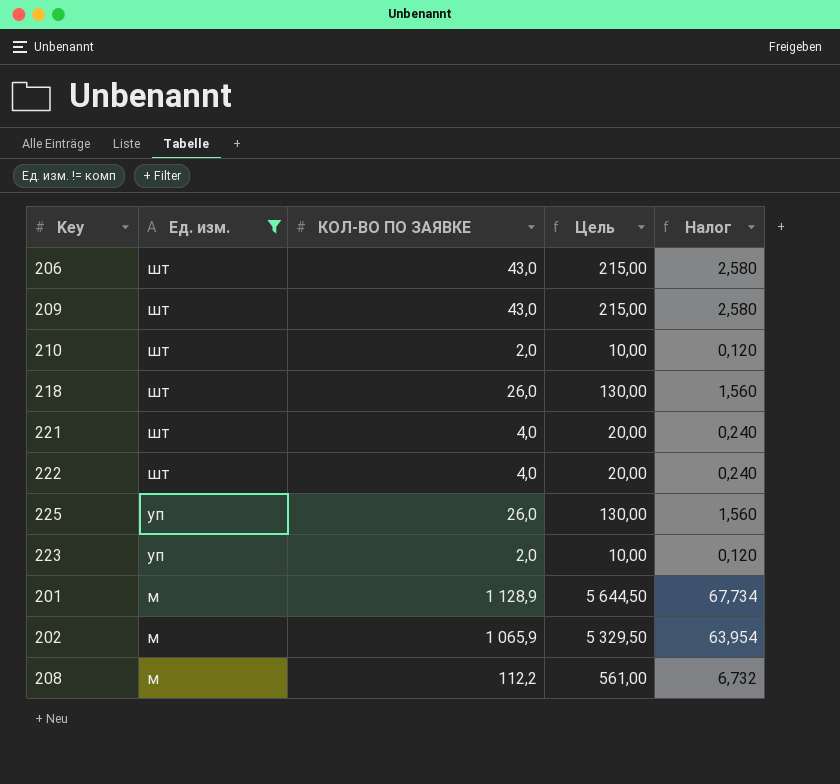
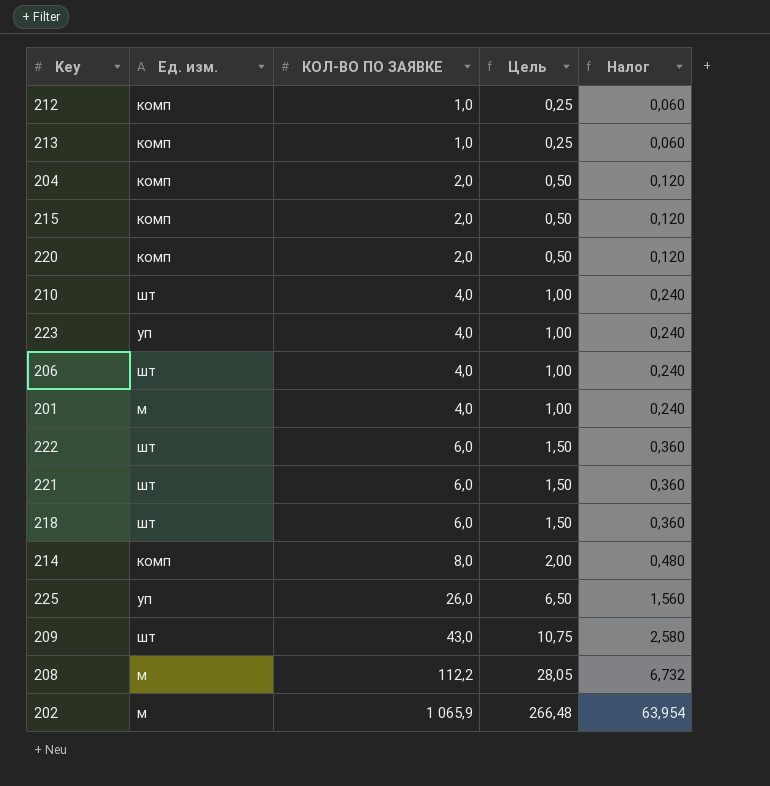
filter: Ед. изм. != комп -> none
row order: Ед. изм. descending -> КОЛ-ВО ПО ЗАЯВКЕ ascending
column Цель | formula: [КОЛ-ВО ПО ЗАЯВКЕ] * 5 -> [КОЛ-ВО ПО ЗАЯВКЕ] * 0,25
210 | КОЛ-ВО ПО ЗАЯВКЕ: 2,0 -> 4,0
210 | Налог: 0,120 -> 0,240
223 | КОЛ-ВО ПО ЗАЯВКЕ: 2,0 -> 4,0
223 | Налог: 0,120 -> 0,240
206 | КОЛ-ВО ПО ЗАЯВКЕ: 43,0 -> 4,0
206 | Налог: 2,580 -> 0,240
201 | КОЛ-ВО ПО ЗАЯВКЕ: 1 128,9 -> 4,0
201 | Налог: 67,734 -> 0,240
222 | КОЛ-ВО ПО ЗАЯВКЕ: 4,0 -> 6,0
222 | Налог: 0,240 -> 0,360
221 | КОЛ-ВО ПО ЗАЯВКЕ: 4,0 -> 6,0
221 | Налог: 0,240 -> 0,360
218 | КОЛ-ВО ПО ЗАЯВКЕ: 26,0 -> 6,0
218 | Налог: 1,560 -> 0,360

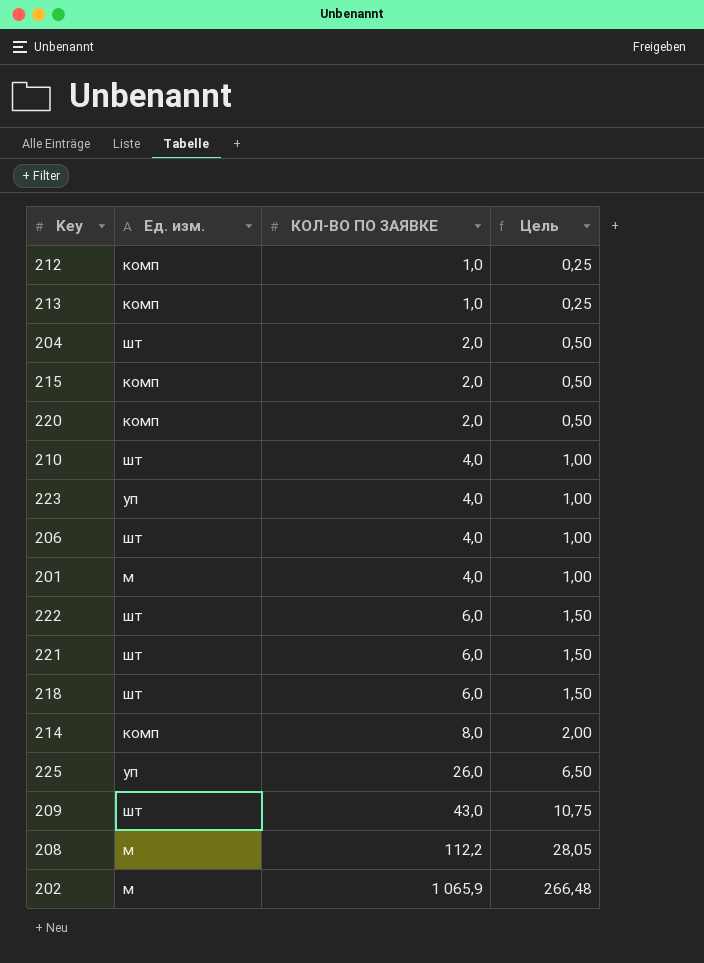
column Налог | formula: [КОЛ-ВО ПО ЗАЯВКЕ] * 0,06 -> none
204 | Ед. изм.: комп -> шт

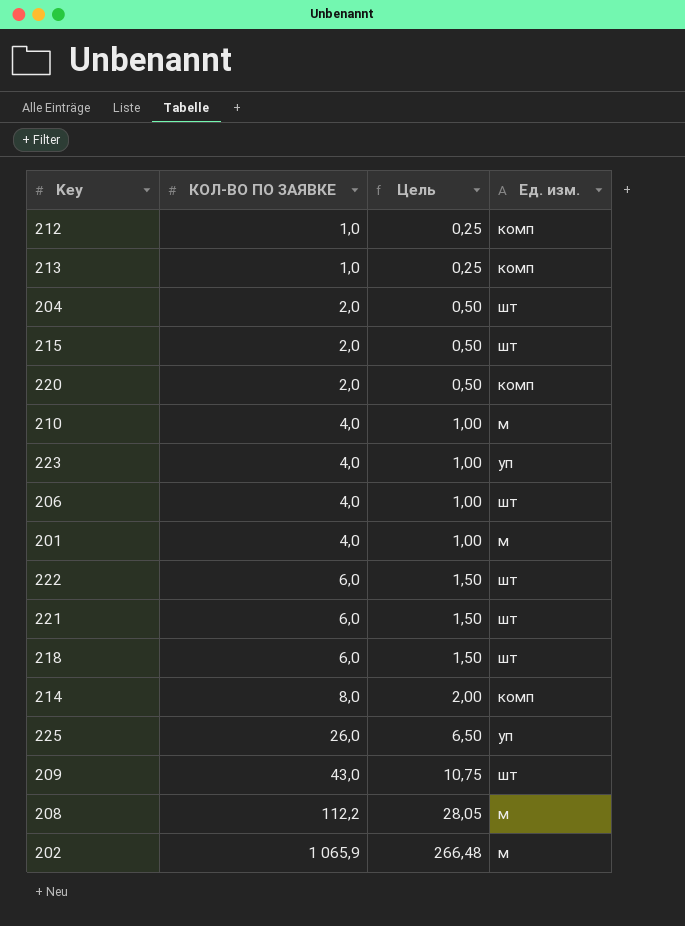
column Ед. изм. | position: 2 -> 4
215 | Ед. изм.: комп -> шт
210 | Ед. изм.: шт -> м

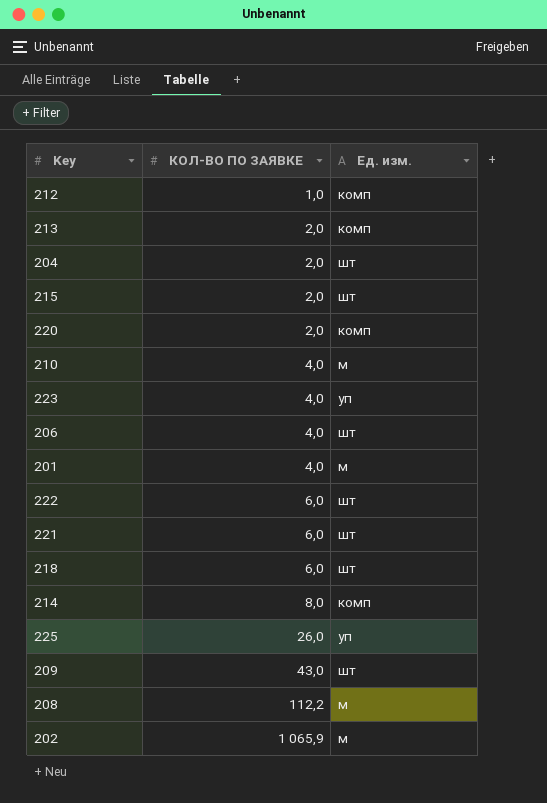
column Цель | formula: [КОЛ-ВО ПО ЗАЯВКЕ] * 0,25 -> none
213 | КОЛ-ВО ПО ЗАЯВКЕ: 1,0 -> 2,0

